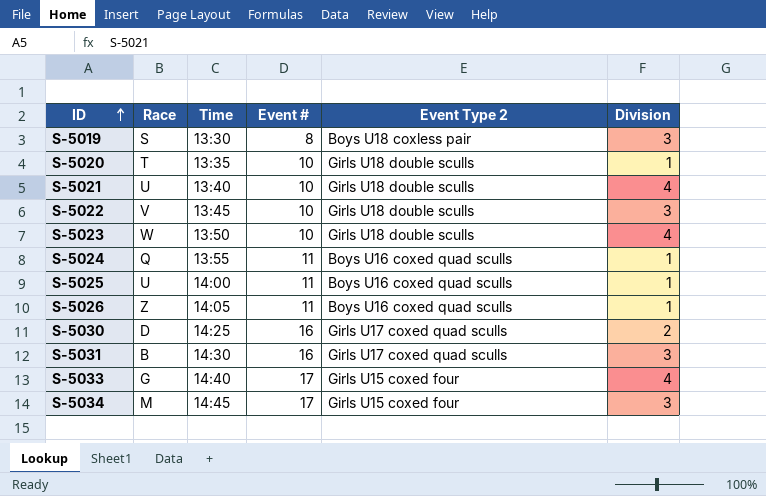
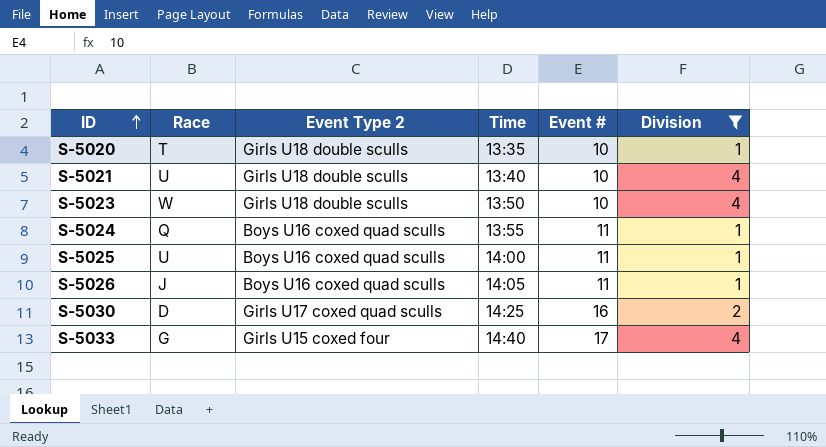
filter: none -> Division != 3
column Event Type 2 | position: 5 -> 3
S-5026 | Race: Z -> J

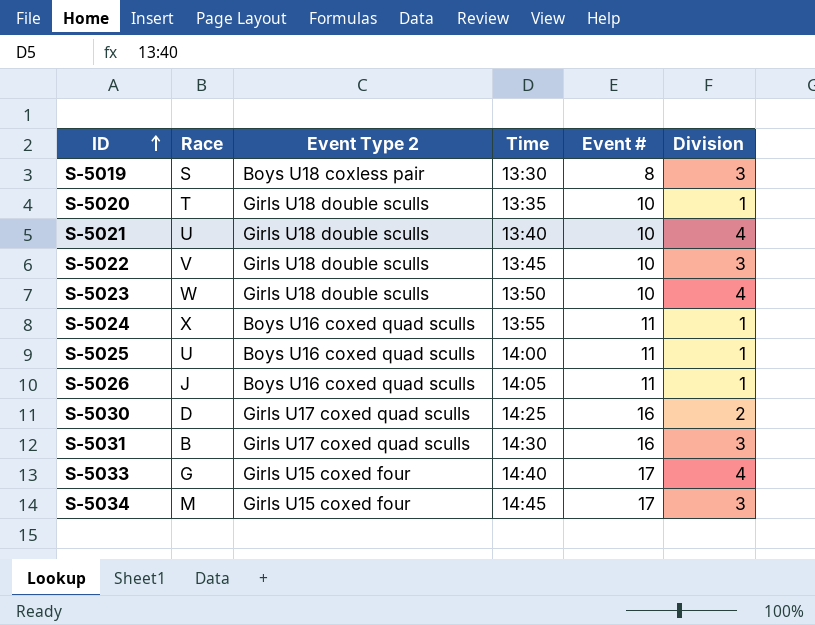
filter: Division != 3 -> none
S-5024 | Race: Q -> X

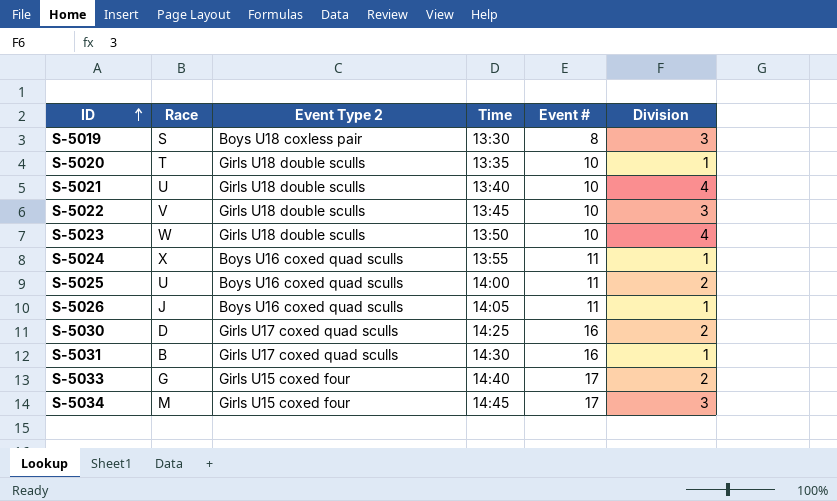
S-5025 | Division: 1 -> 2
S-5031 | Division: 3 -> 1
S-5033 | Division: 4 -> 2

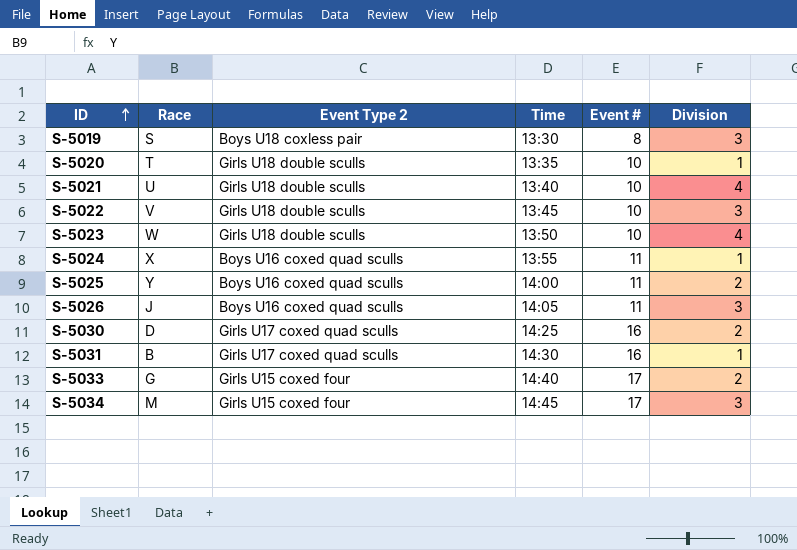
S-5025 | Race: U -> Y
S-5026 | Division: 1 -> 3

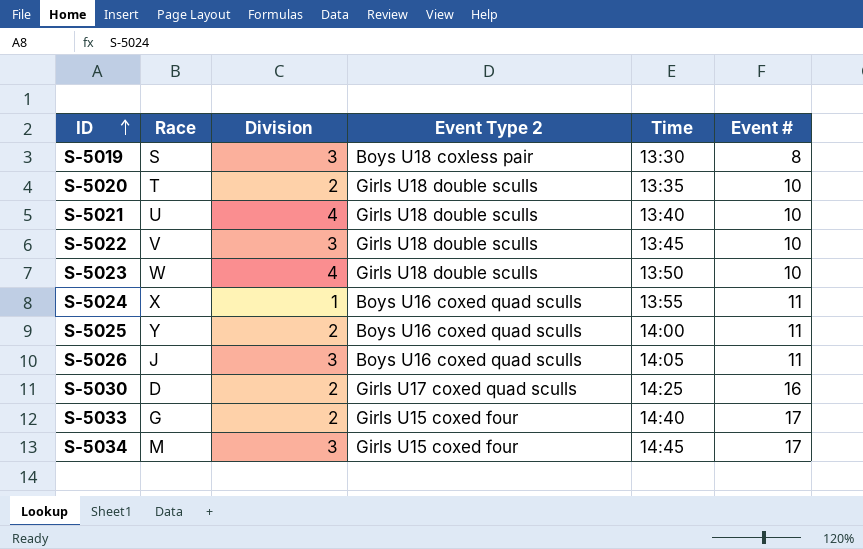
column Division | position: 6 -> 3
row S-5031: B | Girls U17 coxed quad sculls | 14:30 | 16 | 1 -> none
S-5020 | Division: 1 -> 2

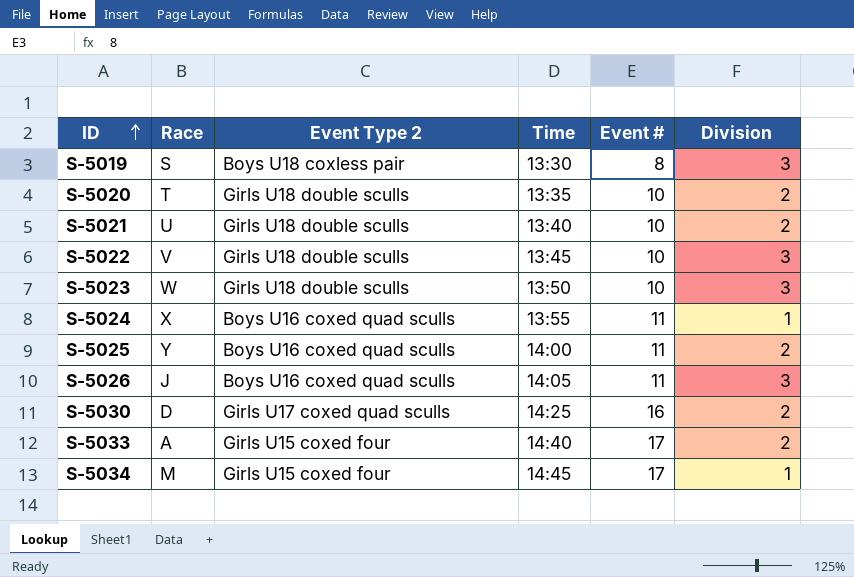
column Division | position: 3 -> 6
S-5021 | Division: 4 -> 2
S-5023 | Division: 4 -> 3
S-5033 | Race: G -> A
S-5034 | Division: 3 -> 1

